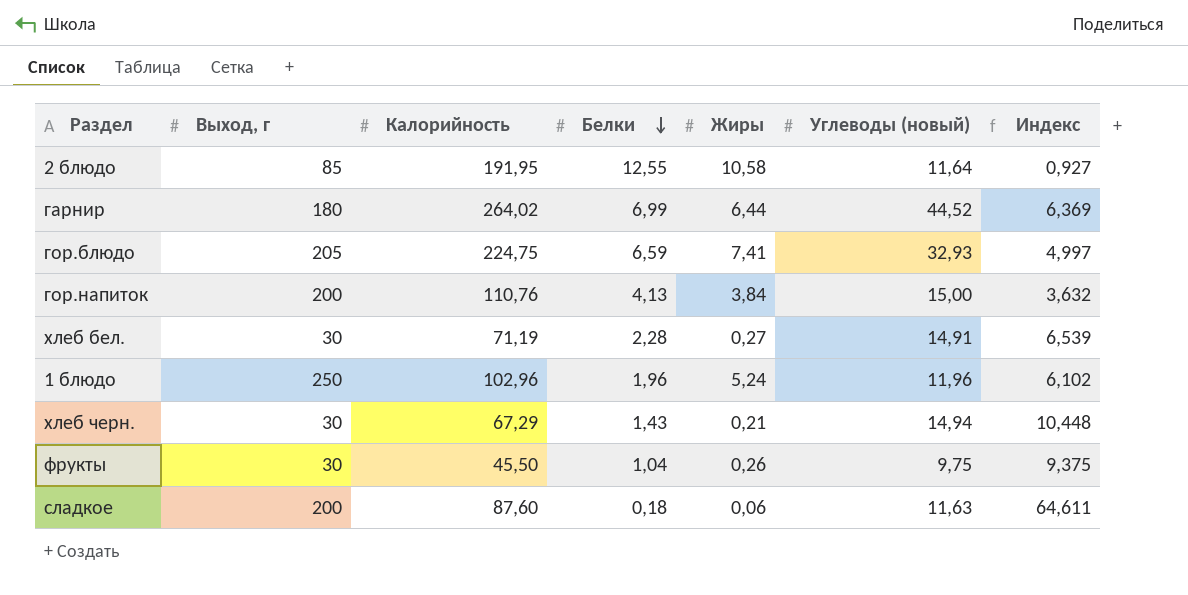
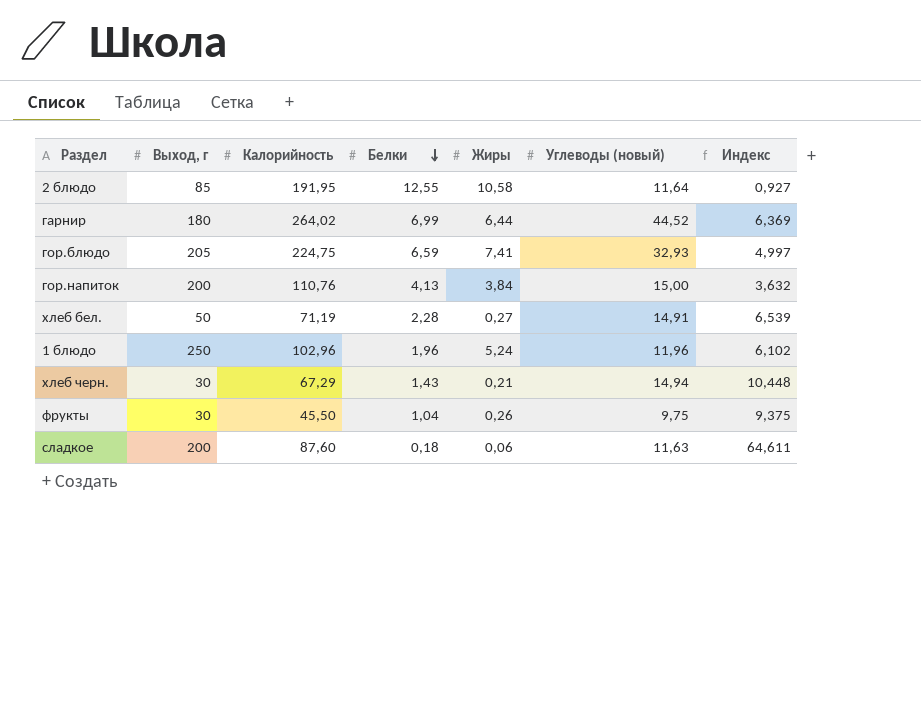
хлеб бел. | Выход, г: 30 -> 50

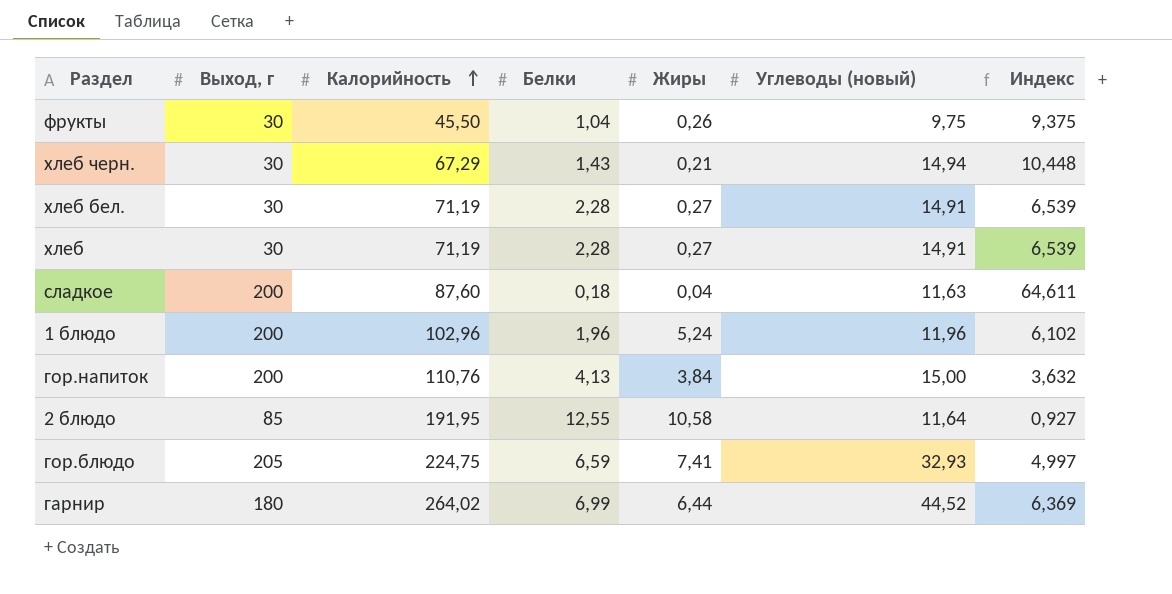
row order: Белки descending -> Калорийность ascending
хлеб бел. | Выход, г: 50 -> 30
row хлеб: none -> 30 | 71,19 | 2,28 | 0,27 | 14,91 | 6,539
сладкое | Жиры: 0,06 -> 0,04
1 блюдо | Выход, г: 250 -> 200

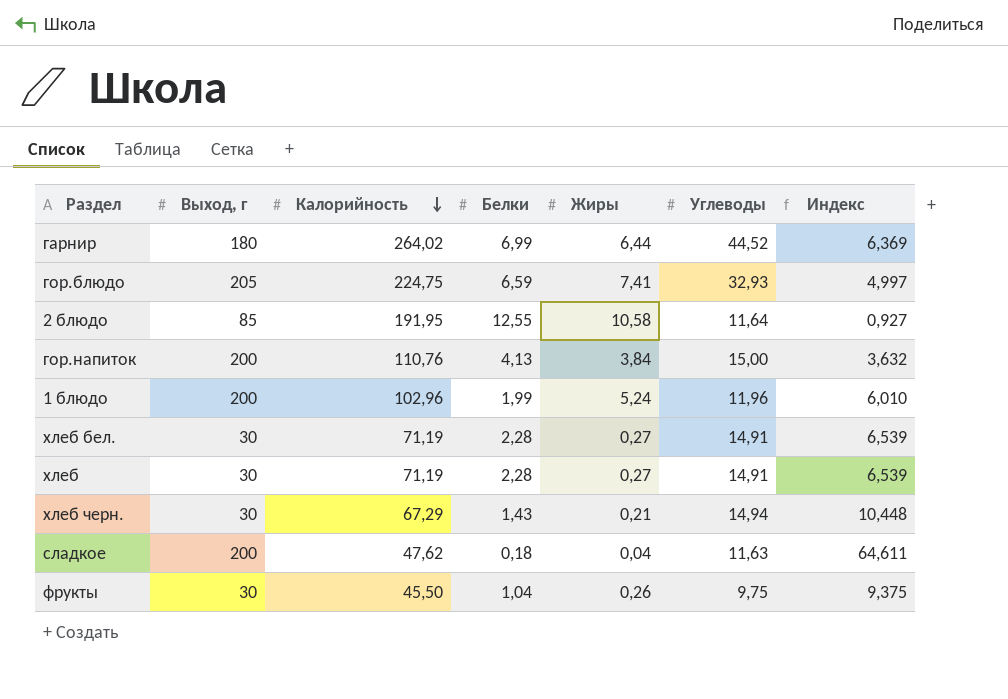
row order: Калорийность ascending -> Калорийность descending
column name: Углеводы (новый) -> Углеводы
1 блюдо | Белки: 1,96 -> 1,99
1 блюдо | Индекс: 6,102 -> 6,010
сладкое | Калорийность: 87,60 -> 47,62

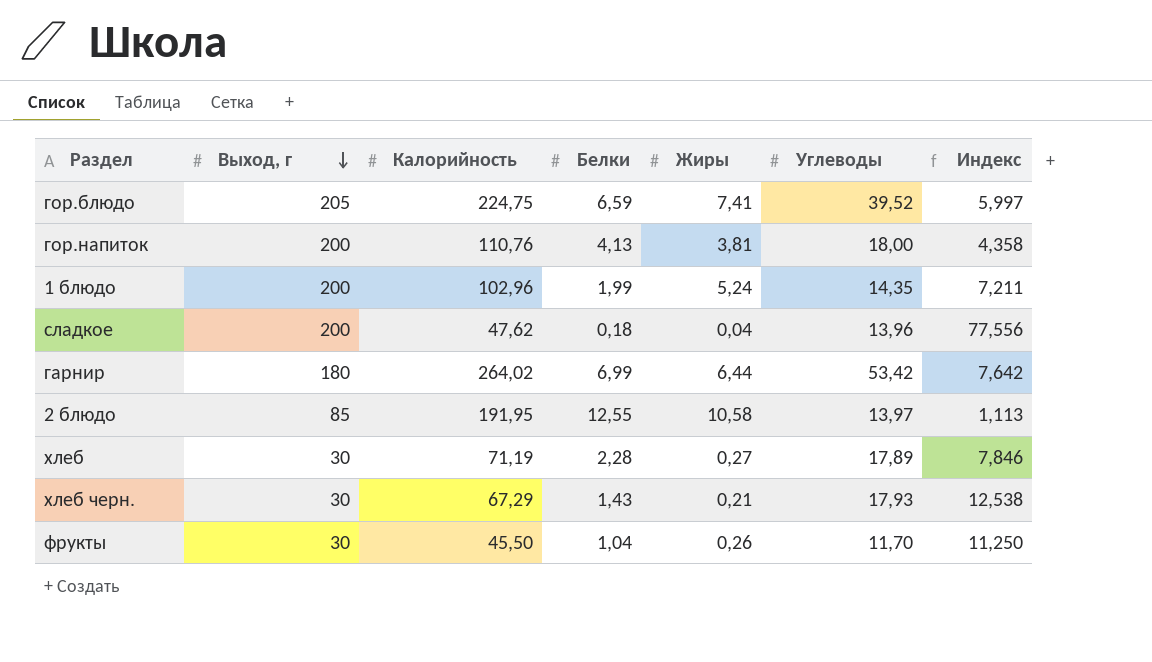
row order: Калорийность descending -> Выход, г descending
row хлеб бел.: 30 | 71,19 | 2,28 | 0,27 | 14,91 | 6,539 -> none
гор.блюдо | Углеводы: 32,93 -> 39,52
гор.блюдо | Индекс: 4,997 -> 5,997
гор.напиток | Жиры: 3,84 -> 3,81
гор.напиток | Углеводы: 15,00 -> 18,00
гор.напиток | Индекс: 3,632 -> 4,358
1 блюдо | Углеводы: 11,96 -> 14,35
1 блюдо | Индекс: 6,010 -> 7,211
сладкое | Углеводы: 11,63 -> 13,96
сладкое | Индекс: 64,611 -> 77,556
гарнир | Углеводы: 44,52 -> 53,42
гарнир | Индекс: 6,369 -> 7,642
2 блюдо | Углеводы: 11,64 -> 13,97
2 блюдо | Индекс: 0,927 -> 1,113
хлеб | Углеводы: 14,91 -> 17,89
хлеб | Индекс: 6,539 -> 7,846
хлеб черн. | Углеводы: 14,94 -> 17,93
хлеб черн. | Индекс: 10,448 -> 12,538
фрукты | Углеводы: 9,75 -> 11,70
фрукты | Индекс: 9,375 -> 11,250

